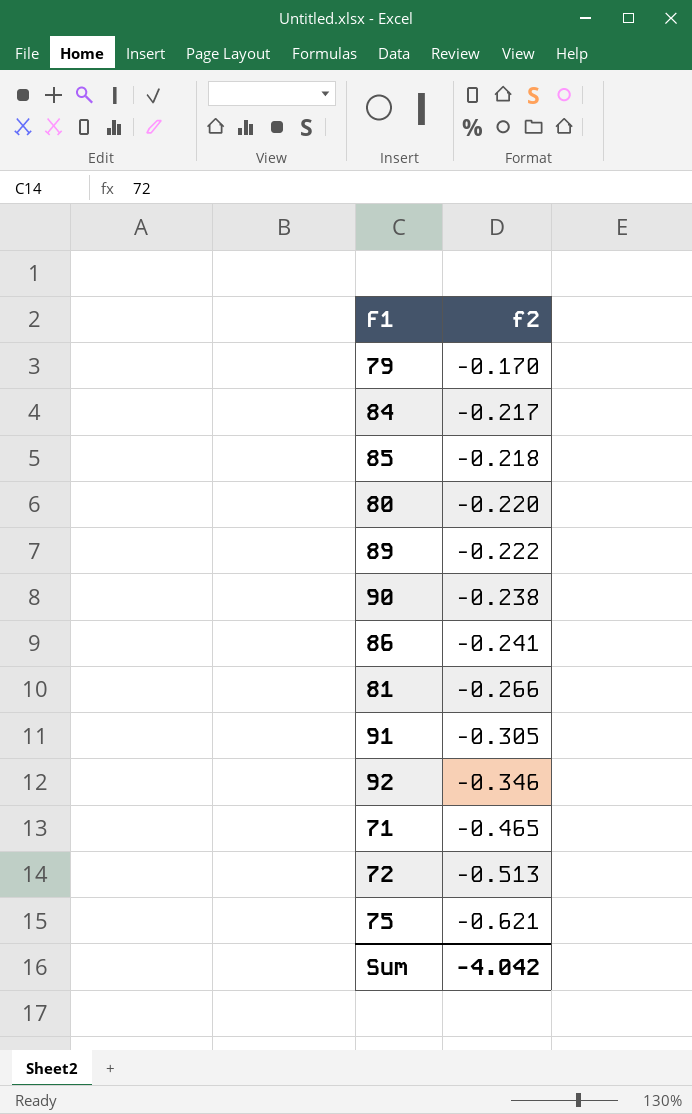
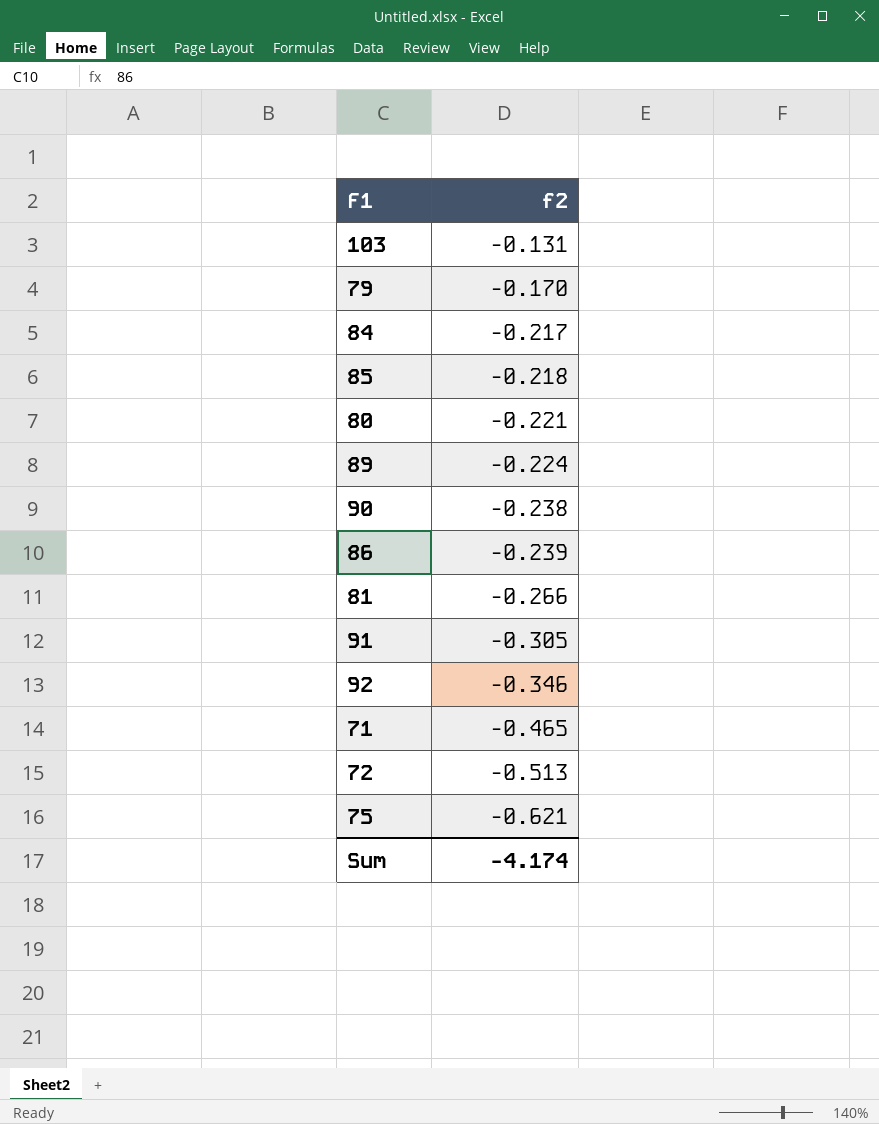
row 103: none -> -0.131
80 | f2: -0.220 -> -0.221
89 | f2: -0.222 -> -0.224
86 | f2: -0.241 -> -0.239
Sum | f2: -4.042 -> -4.174

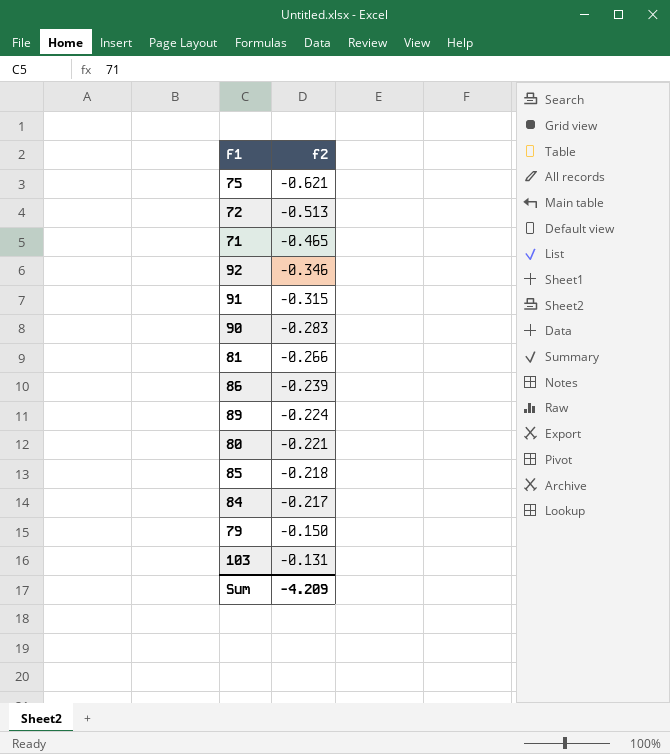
row order: f2 descending -> f2 ascending
91 | f2: -0.305 -> -0.315
90 | f2: -0.238 -> -0.283
79 | f2: -0.170 -> -0.150
Sum | f2: -4.174 -> -4.209

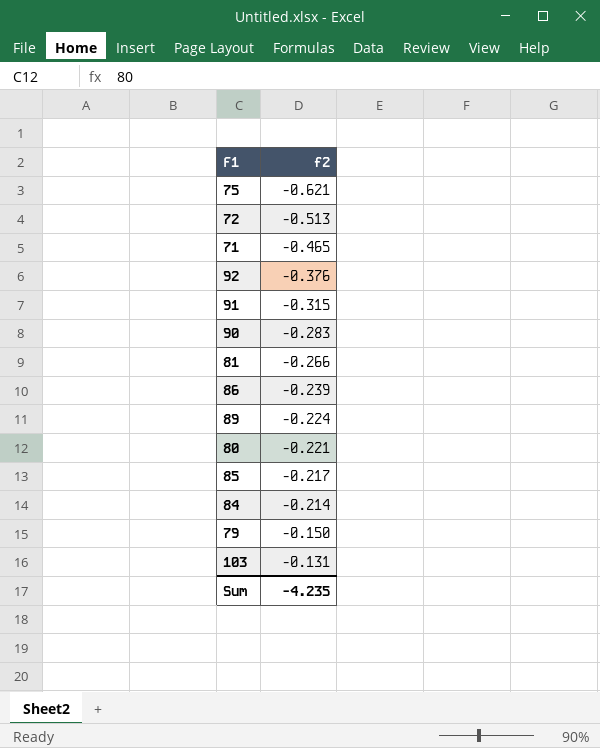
92 | f2: -0.346 -> -0.376
85 | f2: -0.218 -> -0.217
84 | f2: -0.217 -> -0.214
Sum | f2: -4.209 -> -4.235

